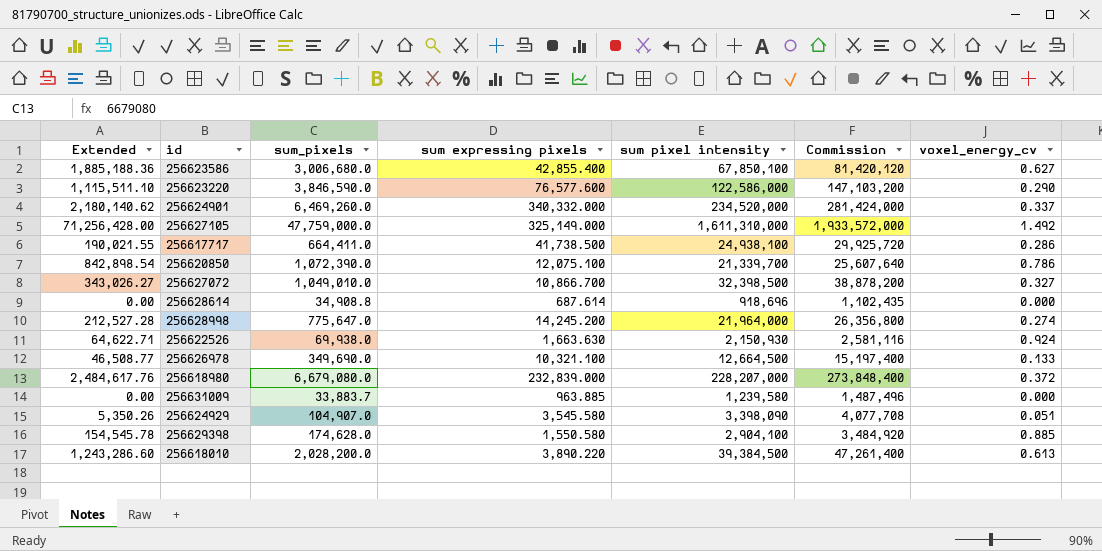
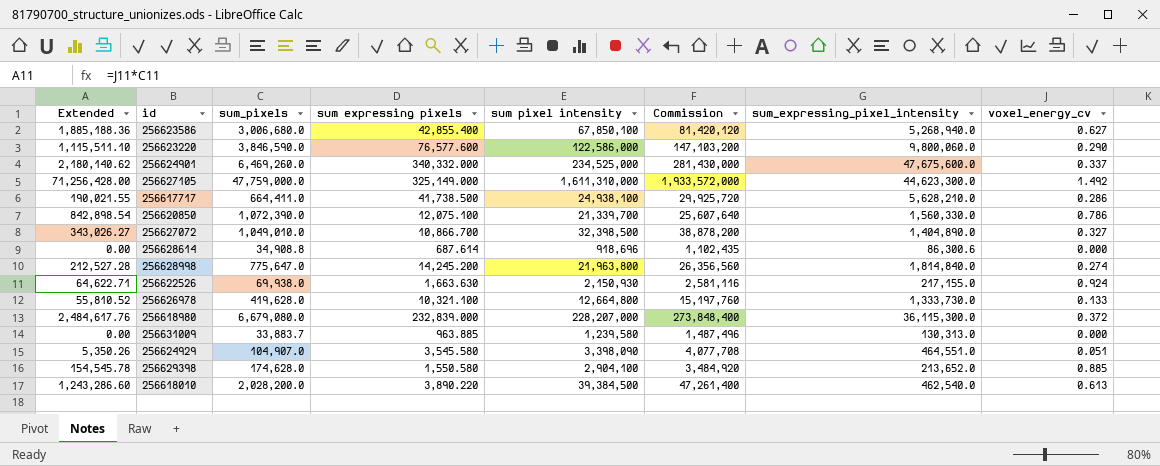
column sum_expressing_pixel_intensity | position: none -> 7
256624901 | sum pixel intensity: 234,520,000 -> 234,525,000
256624901 | Commission: 281,424,000 -> 281,430,000
256628998 | sum pixel intensity: 21,964,000 -> 21,963,800
256628998 | Commission: 26,356,800 -> 26,356,560
256626978 | Extended: 46,508.77 -> 55,810.52
256626978 | sum_pixels: 349,690.0 -> 419,628.0
256626978 | sum pixel intensity: 12,664,500 -> 12,664,800
256626978 | Commission: 15,197,400 -> 15,197,760

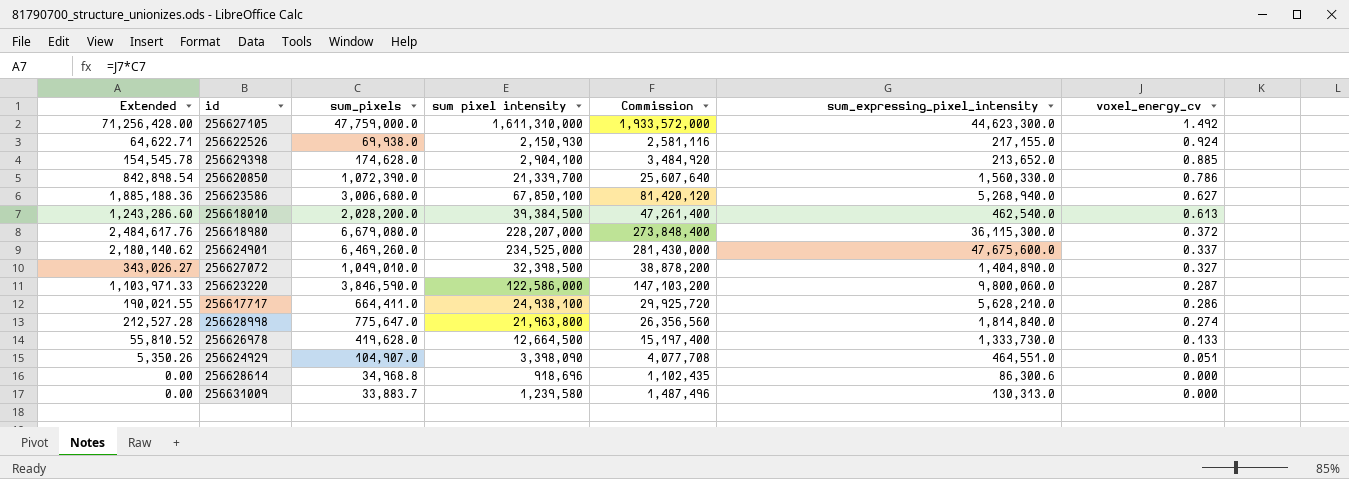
row order: none -> voxel_energy_cv descending
column sum expressing pixels | position: 4 -> none
256623220 | Extended: 1,115,511.10 -> 1,103,971.33
256623220 | voxel_energy_cv: 0.290 -> 0.287
256626978 | sum pixel intensity: 12,664,800 -> 12,664,500
256626978 | Commission: 15,197,760 -> 15,197,400
256628614 | sum_pixels: 34,908.8 -> 34,968.8

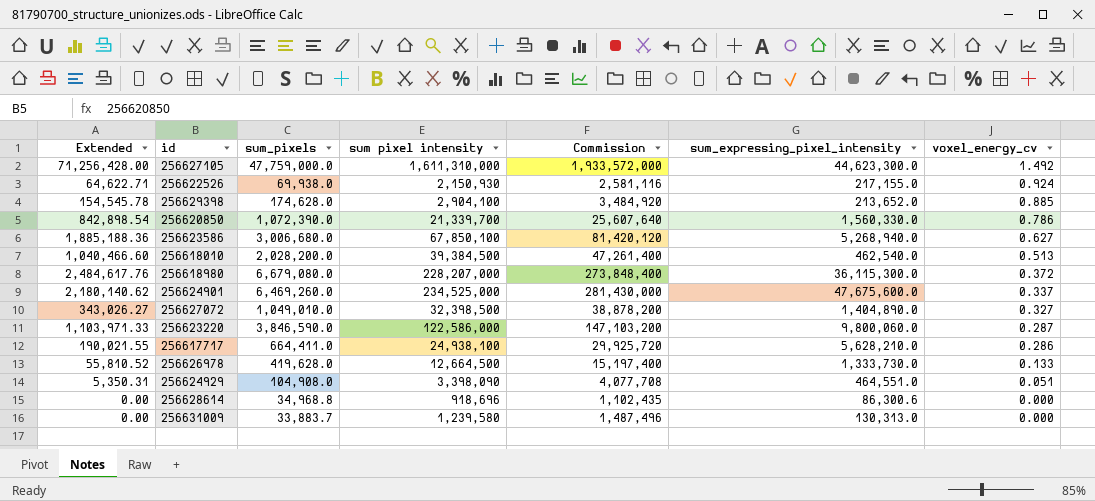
row 256628998: 212,527.28 | 775,647.0 | 21,963,800 | 26,356,560 | 1,814,840.0 | 0.274 -> none
256618010 | Extended: 1,243,286.60 -> 1,040,466.60
256618010 | voxel_energy_cv: 0.613 -> 0.513
256624929 | Extended: 5,350.26 -> 5,350.31
256624929 | sum_pixels: 104,907.0 -> 104,908.0

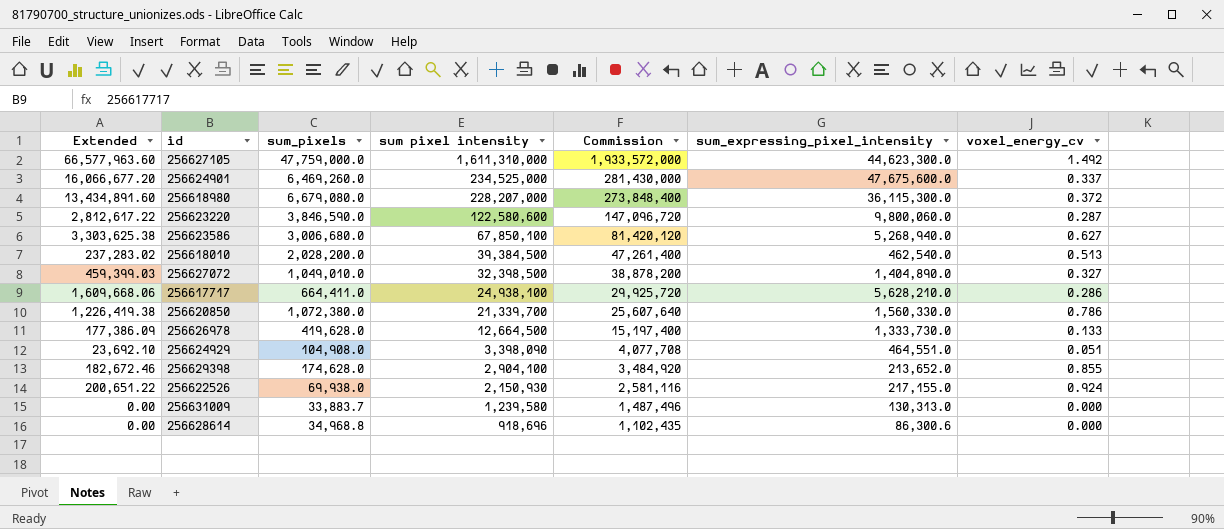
row order: voxel_energy_cv descending -> sum pixel intensity descending
column Extended | formula: [sum_pixels] * [voxel_energy_cv] -> [sum_expressing_pixel_intensity] * [voxel_energy_cv]
256623220 | sum pixel intensity: 122,586,000 -> 122,580,600
256623220 | Commission: 147,103,200 -> 147,096,720
256620850 | sum_pixels: 1,072,390.0 -> 1,072,380.0
256629398 | voxel_energy_cv: 0.885 -> 0.855

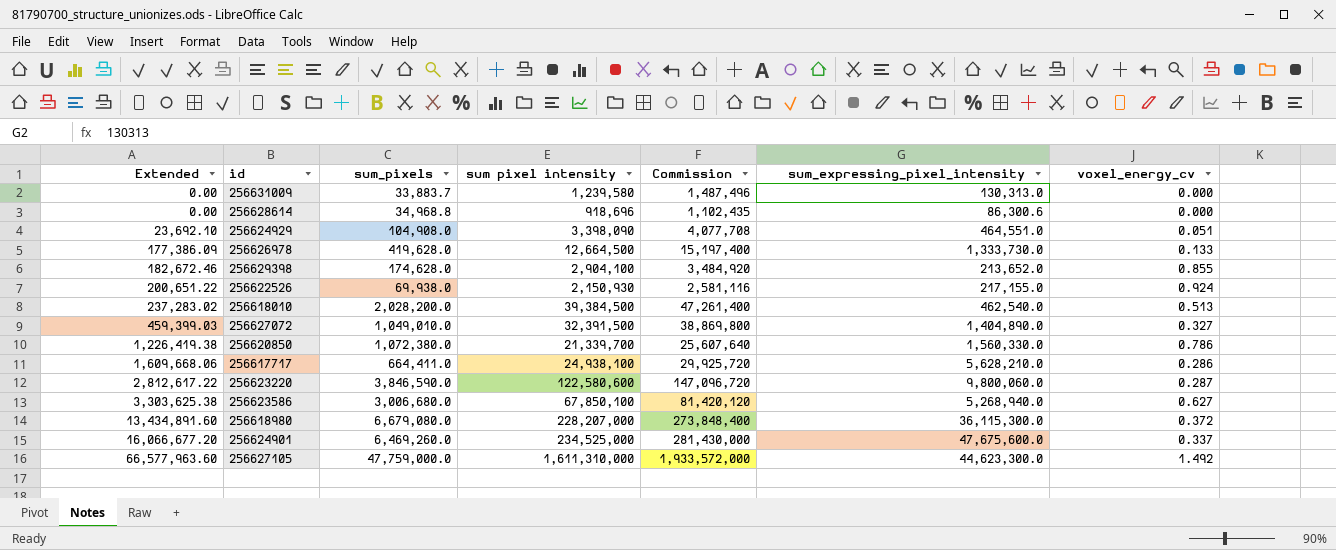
row order: sum pixel intensity descending -> Extended ascending
256627072 | sum pixel intensity: 32,398,500 -> 32,391,500
256627072 | Commission: 38,878,200 -> 38,869,800

